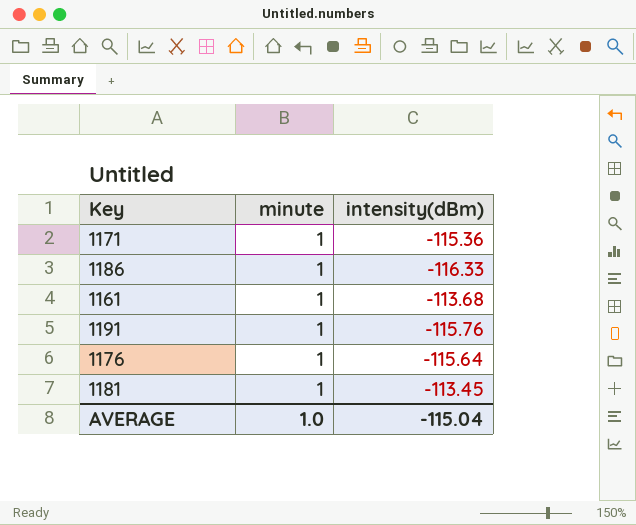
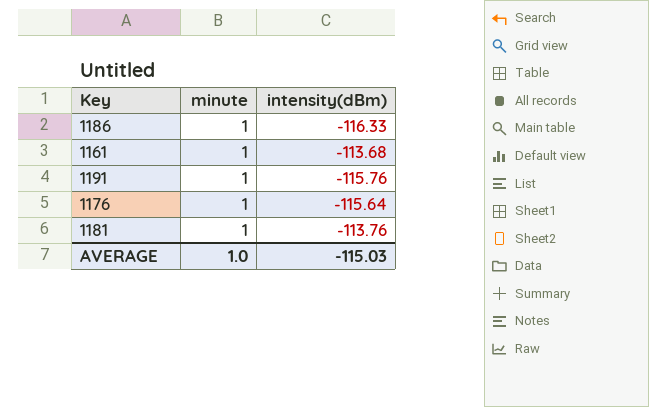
row 1171: 1 | -115.36 -> none
1181 | intensity(dBm): -113.45 -> -113.76
AVERAGE | intensity(dBm): -115.04 -> -115.03

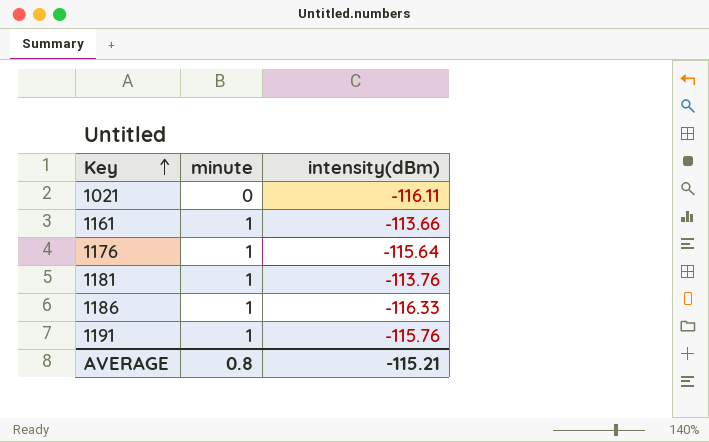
row order: none -> Key ascending
row 1021: none -> 0 | -116.11
1161 | intensity(dBm): -113.68 -> -113.66
AVERAGE | minute: 1.0 -> 0.8
AVERAGE | intensity(dBm): -115.03 -> -115.21

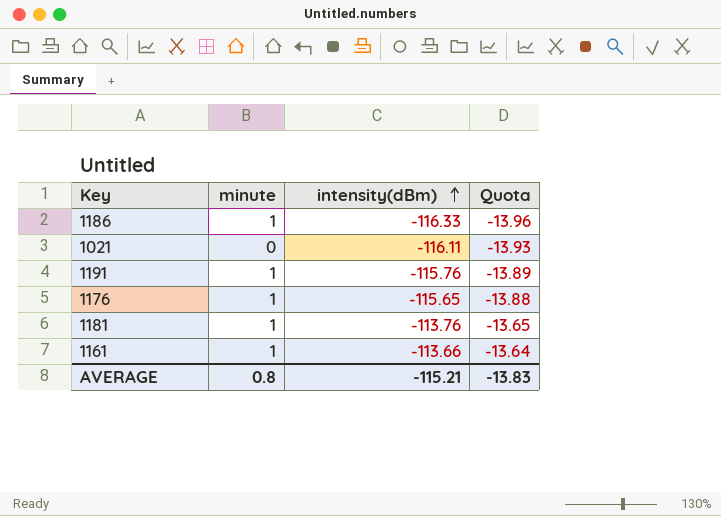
row order: Key ascending -> intensity(dBm) ascending
column Quota | formula: none -> [intensity(dBm)] * 0.12
1176 | intensity(dBm): -115.64 -> -115.65

